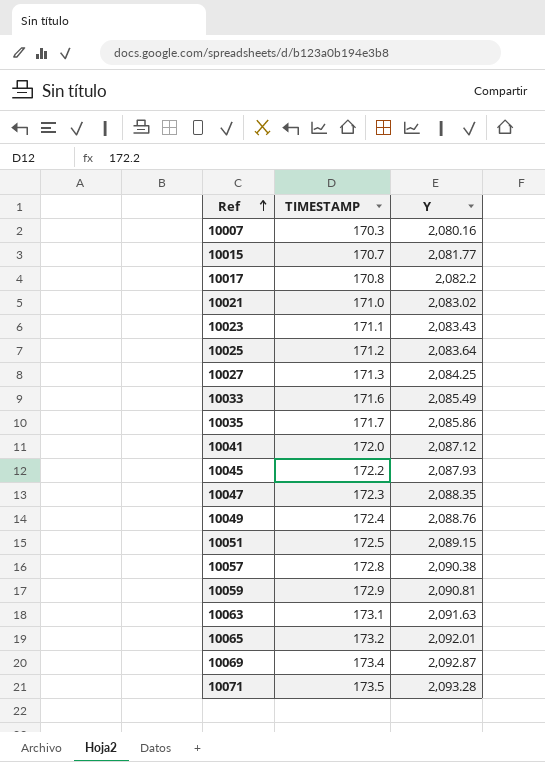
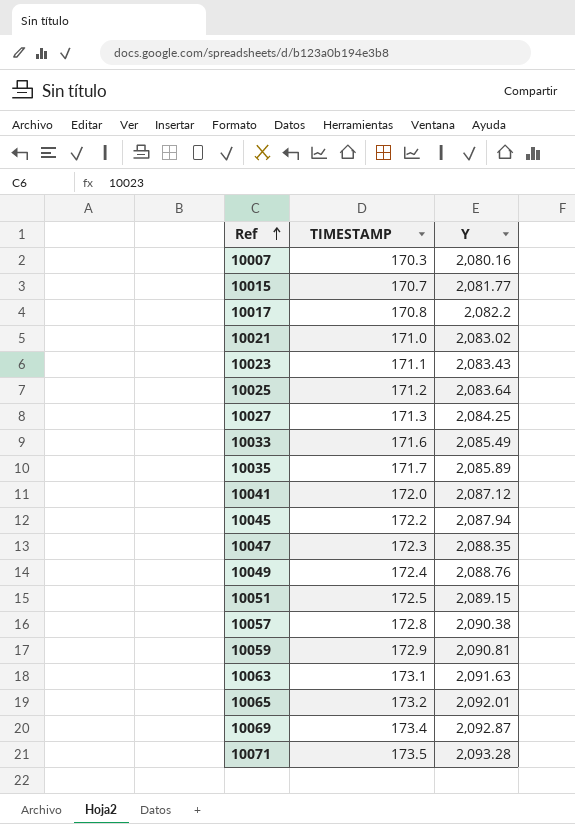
10035 | Y: 2,085.86 -> 2,085.89
10045 | Y: 2,087.93 -> 2,087.94

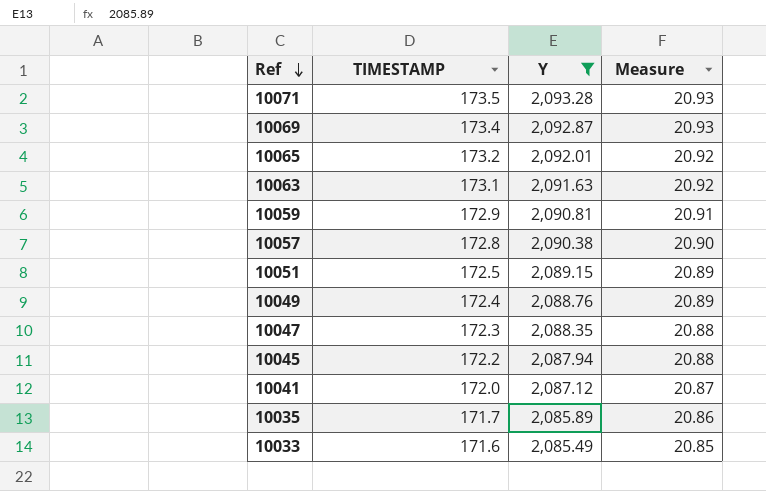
filter: none -> Y >= 2,085.49
row order: Ref ascending -> Ref descending
column Measure | formula: none -> [Y] * 0.01

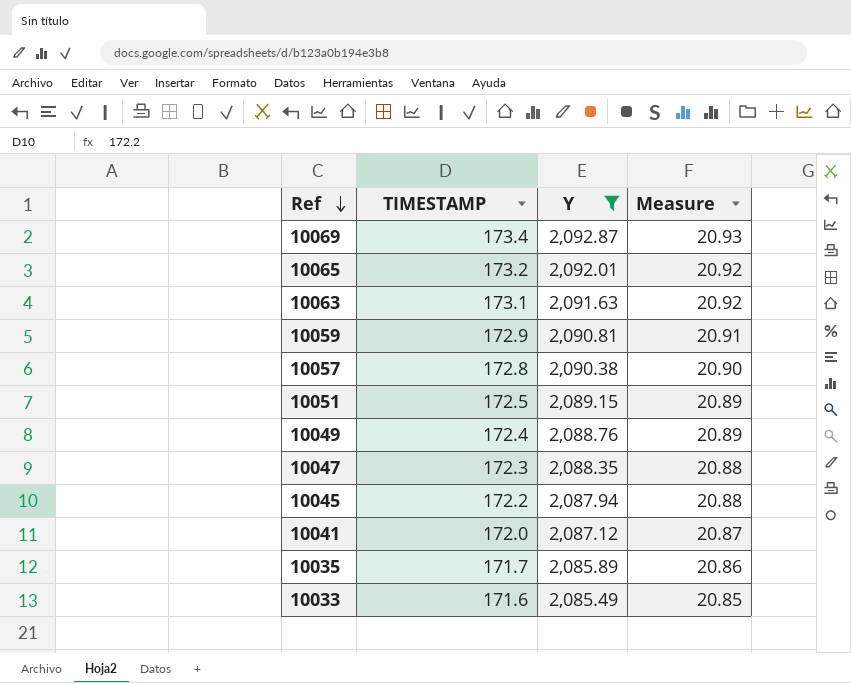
row 10071: 173.5 | 2,093.28 | 20.93 -> none

